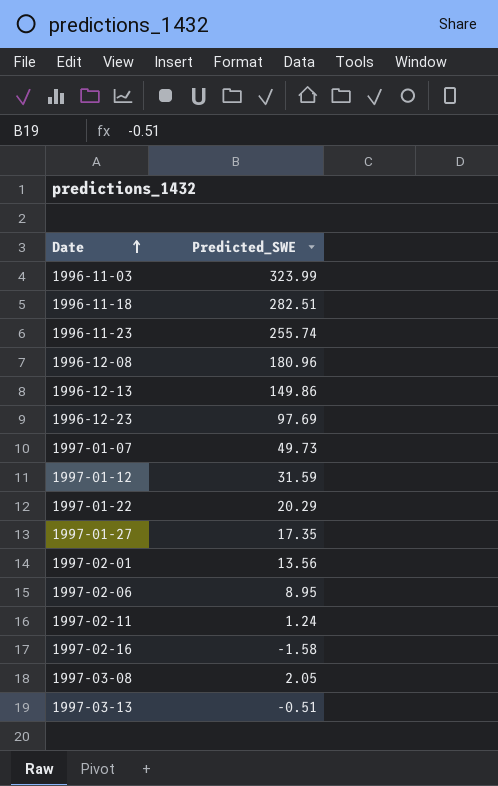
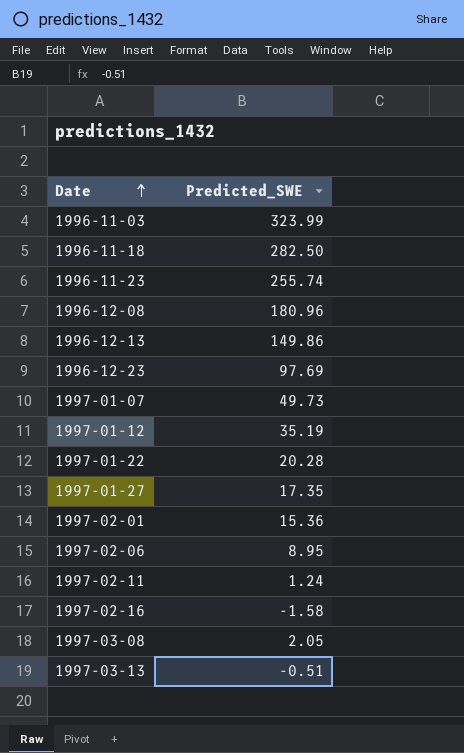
1996-11-18 | Predicted_SWE: 282.51 -> 282.50
1997-01-12 | Predicted_SWE: 31.59 -> 35.19
1997-01-22 | Predicted_SWE: 20.29 -> 20.28
1997-02-01 | Predicted_SWE: 13.56 -> 15.36

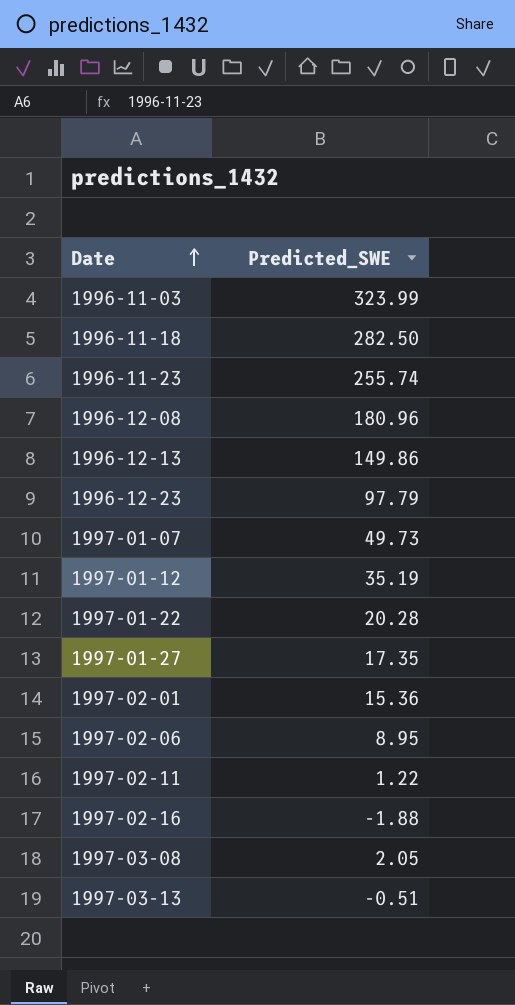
1996-12-23 | Predicted_SWE: 97.69 -> 97.79
1997-02-11 | Predicted_SWE: 1.24 -> 1.22
1997-02-16 | Predicted_SWE: -1.58 -> -1.88

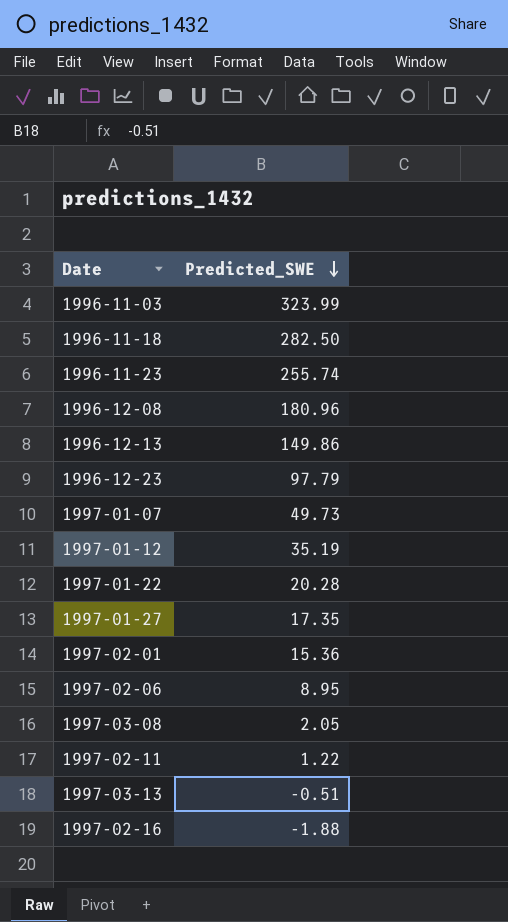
row order: Date ascending -> Predicted_SWE descending

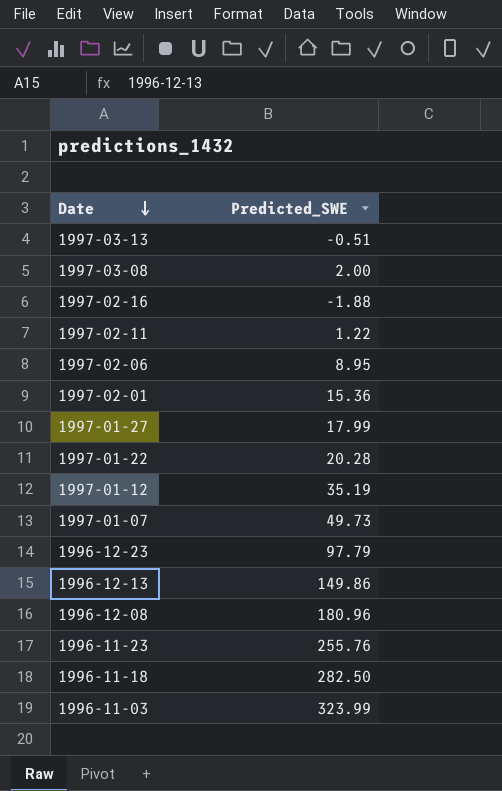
row order: Predicted_SWE descending -> Date descending
1997-03-08 | Predicted_SWE: 2.05 -> 2.00
1997-01-27 | Predicted_SWE: 17.35 -> 17.99
1996-11-23 | Predicted_SWE: 255.74 -> 255.76

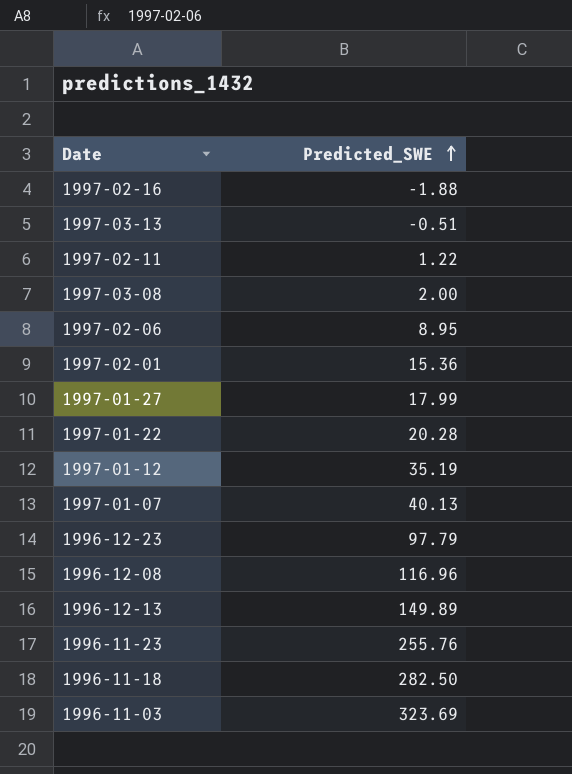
row order: Date descending -> Predicted_SWE ascending
1997-01-07 | Predicted_SWE: 49.73 -> 40.13
1996-12-08 | Predicted_SWE: 180.96 -> 116.96
1996-12-13 | Predicted_SWE: 149.86 -> 149.89
1996-11-03 | Predicted_SWE: 323.99 -> 323.69

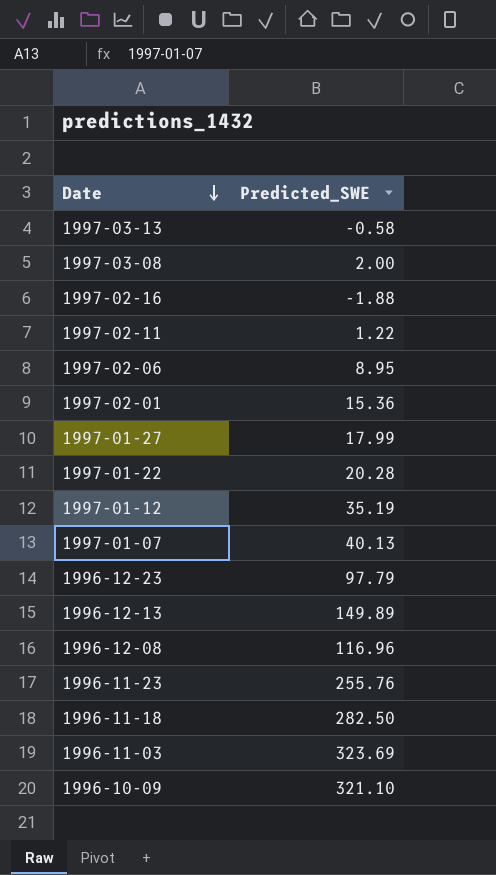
row order: Predicted_SWE ascending -> Date descending
1997-03-13 | Predicted_SWE: -0.51 -> -0.58
row 1996-10-09: none -> 321.10

